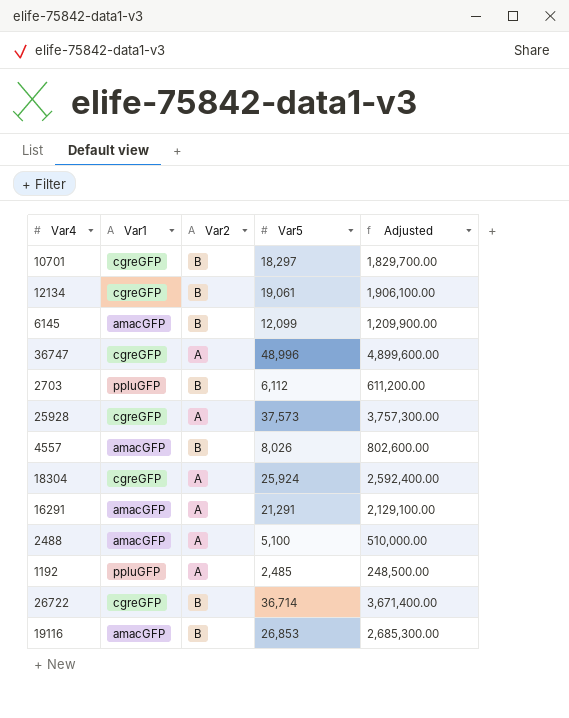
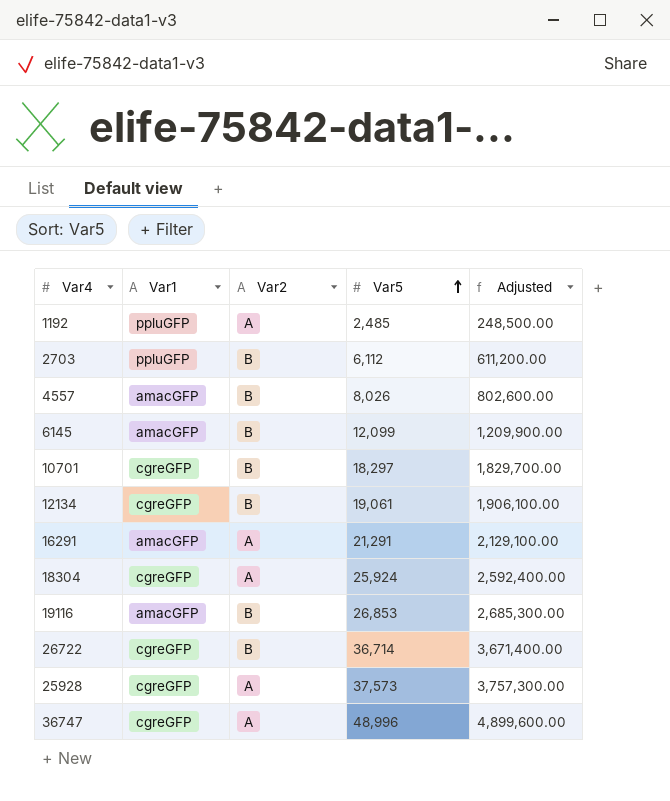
row order: none -> Var5 ascending
row 2488: amacGFP | A | 5,100 | 510,000.00 -> none

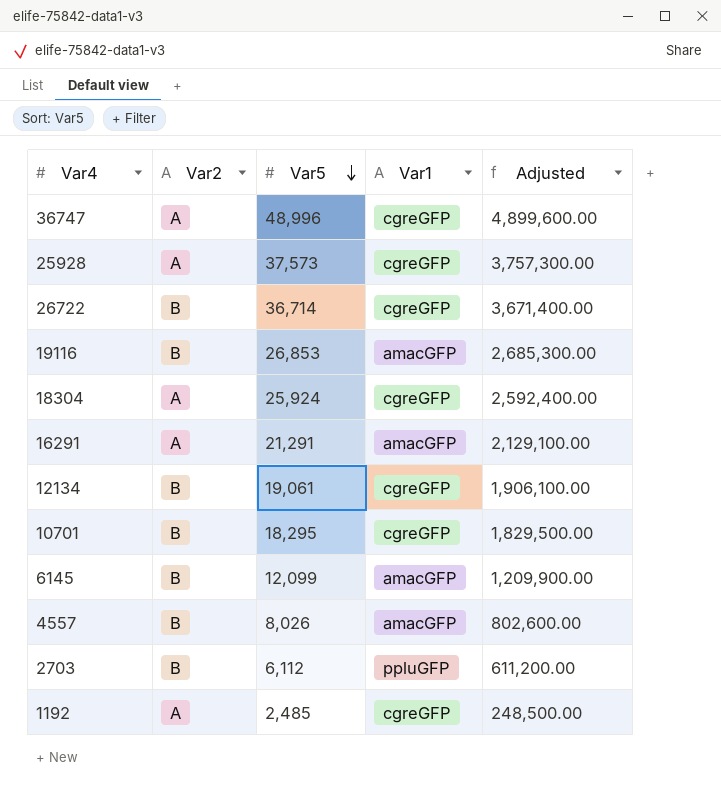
row order: Var5 ascending -> Var5 descending
column Var1 | position: 2 -> 4
10701 | Var5: 18,297 -> 18,295
10701 | Adjusted: 1,829,700.00 -> 1,829,500.00
1192 | Var1: ppluGFP -> cgreGFP

